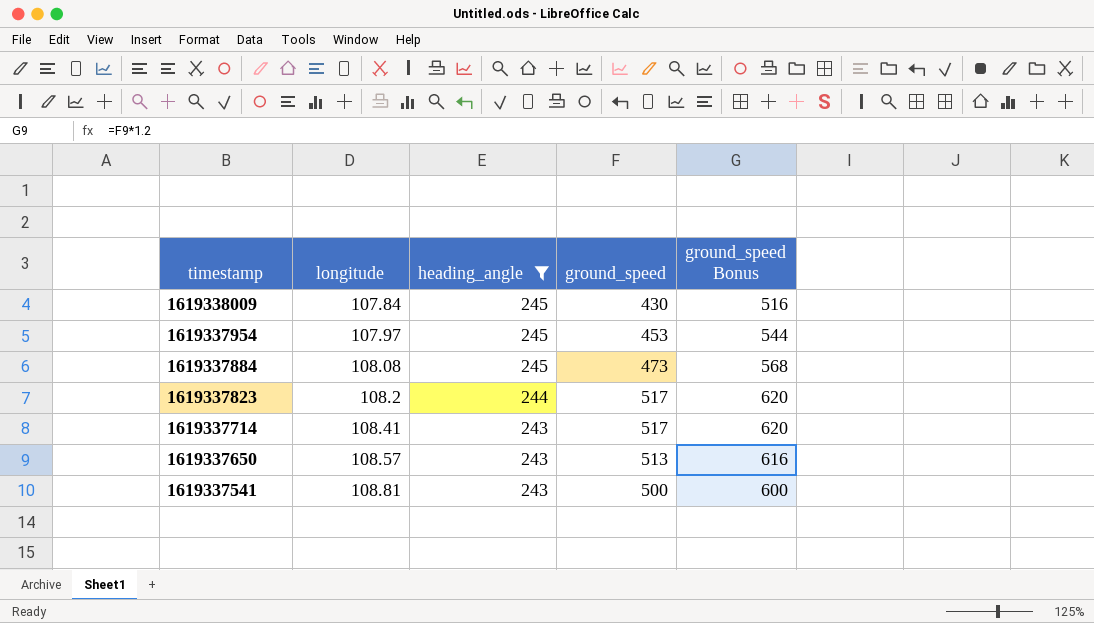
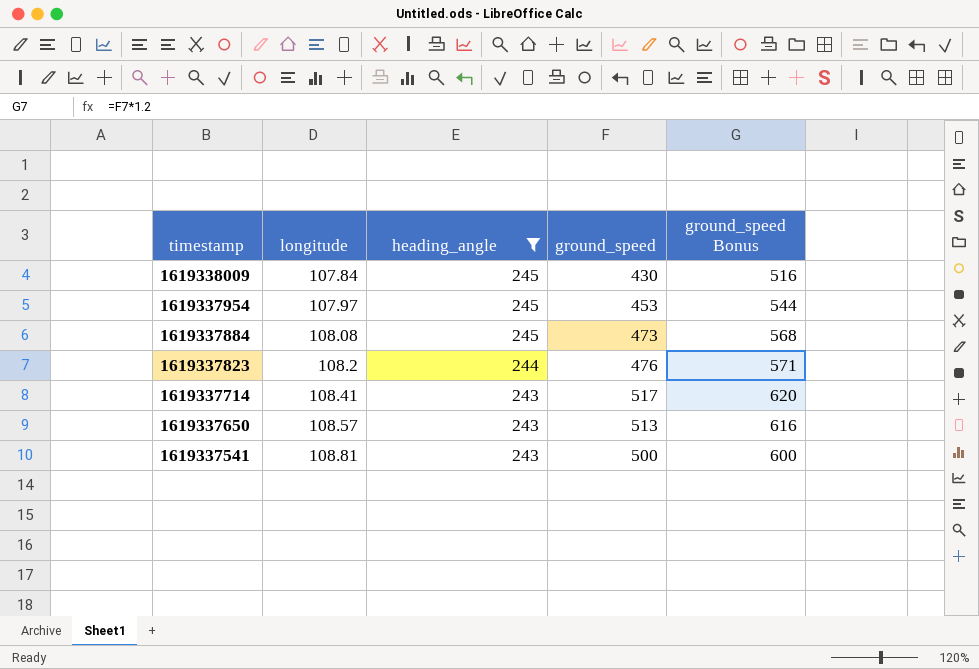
1619337823 | ground_speed: 517 -> 476
1619337823 | ground_speed Bonus: 620 -> 571

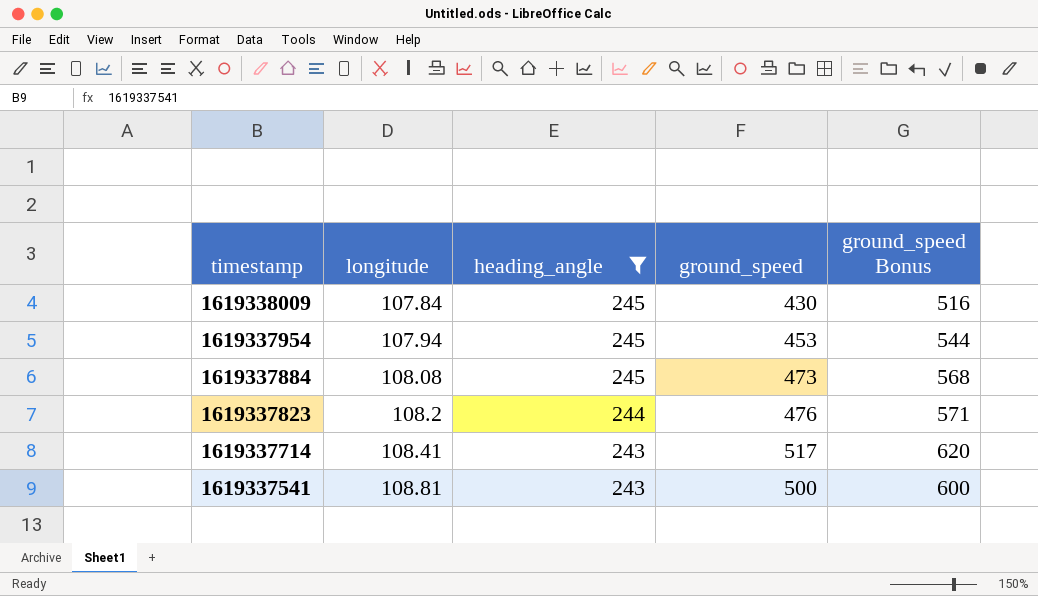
row 1619337650: 108.57 | 243 | 513 | 616 -> none
1619337954 | longitude: 107.97 -> 107.94

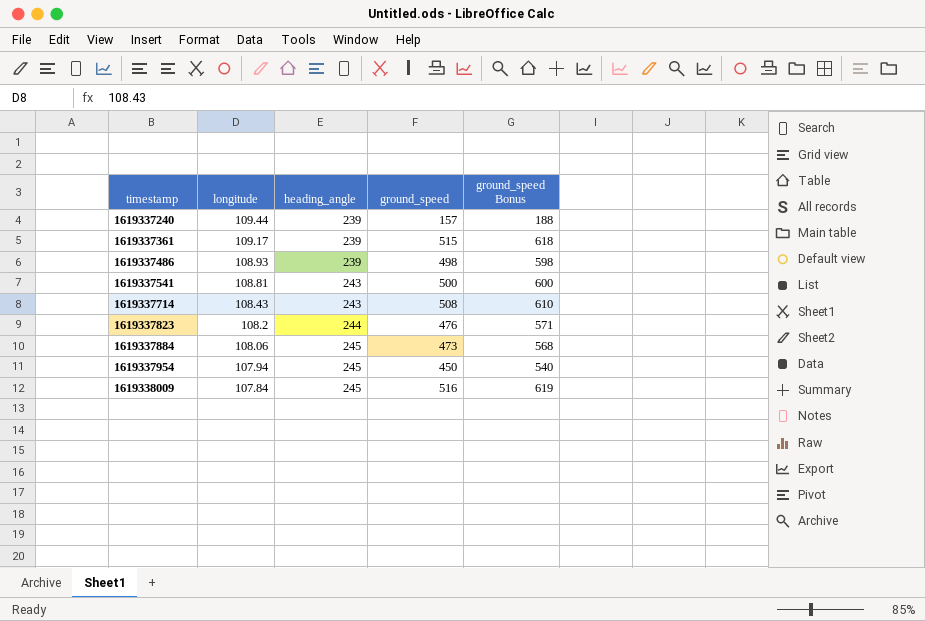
filter: heading_angle != 239 -> none
row order: timestamp descending -> timestamp ascending
1619337714 | longitude: 108.41 -> 108.43
1619337714 | ground_speed: 517 -> 508
1619337714 | ground_speed Bonus: 620 -> 610
1619337884 | longitude: 108.08 -> 108.06
1619337954 | ground_speed: 453 -> 450
1619337954 | ground_speed Bonus: 544 -> 540
1619338009 | ground_speed: 430 -> 516
1619338009 | ground_speed Bonus: 516 -> 619

